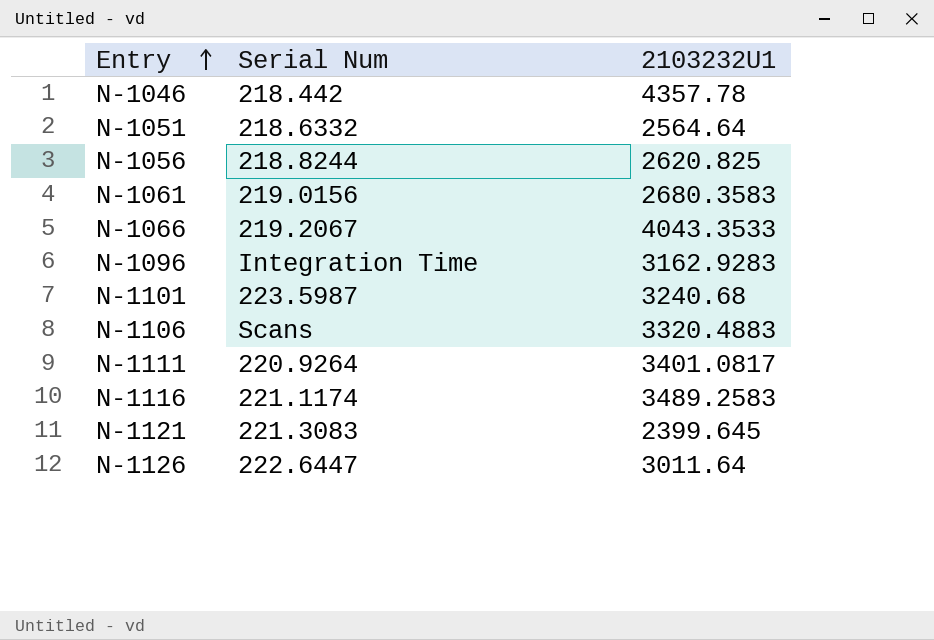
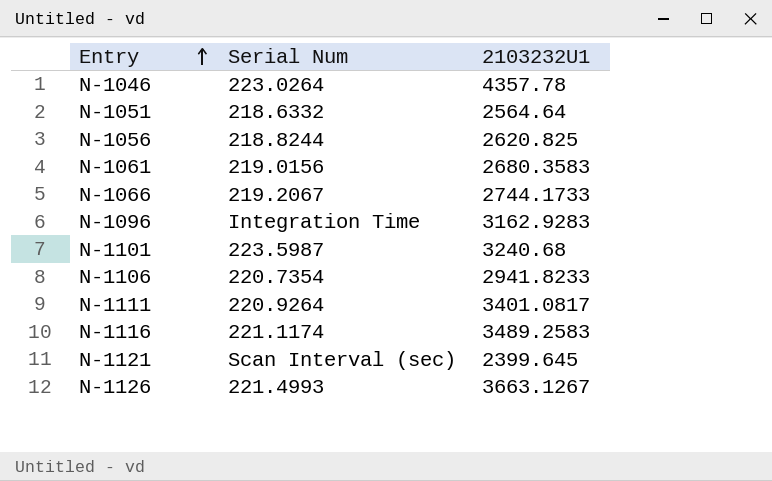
N-1046 | Serial Num: 218.442 -> 223.0264
N-1066 | 2103232U1: 4043.3533 -> 2744.1733
N-1106 | Serial Num: Scans -> 220.7354
N-1106 | 2103232U1: 3320.4883 -> 2941.8233
N-1121 | Serial Num: 221.3083 -> Scan Interval (sec)
N-1126 | Serial Num: 222.6447 -> 221.4993
N-1126 | 2103232U1: 3011.64 -> 3663.1267

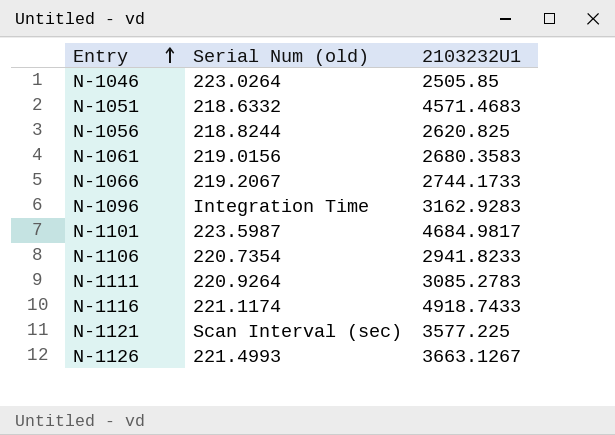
column name: Serial Num -> Serial Num (old)
N-1046 | 2103232U1: 4357.78 -> 2505.85
N-1051 | 2103232U1: 2564.64 -> 4571.4683
N-1101 | 2103232U1: 3240.68 -> 4684.9817
N-1111 | 2103232U1: 3401.0817 -> 3085.2783
N-1116 | 2103232U1: 3489.2583 -> 4918.7433
N-1121 | 2103232U1: 2399.645 -> 3577.225

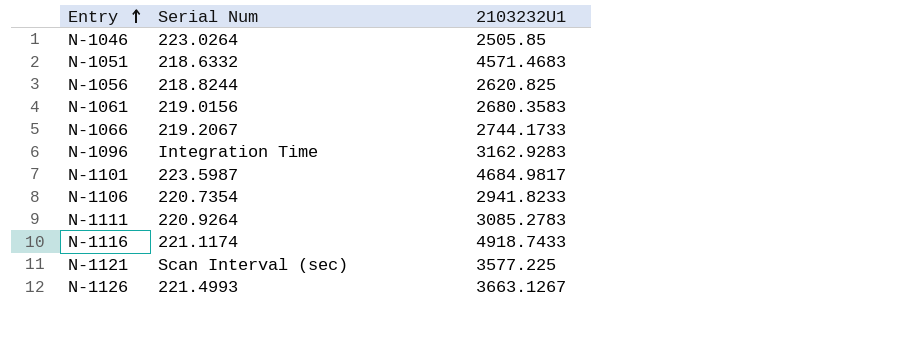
column name: Serial Num (old) -> Serial Num

